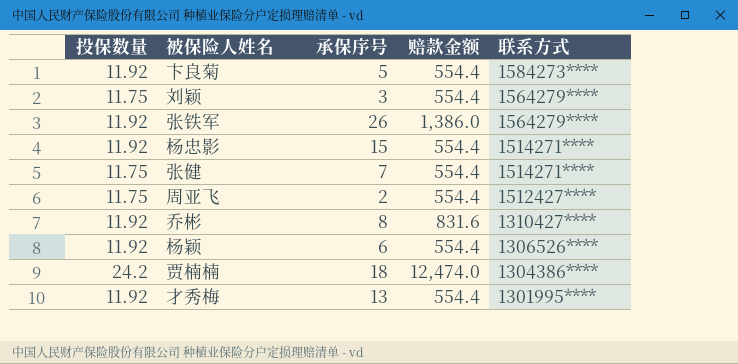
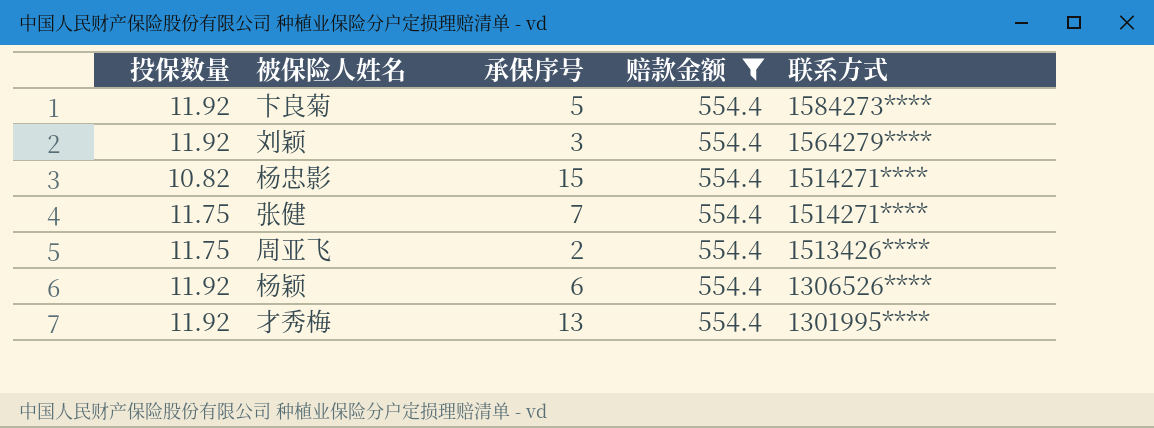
filter: none -> 赔款金额 = 554.4
刘颖 | 投保数量: 11.75 -> 11.92
杨忠影 | 投保数量: 11.92 -> 10.82
周亚飞 | 联系方式: 1512427**** -> 1513426****

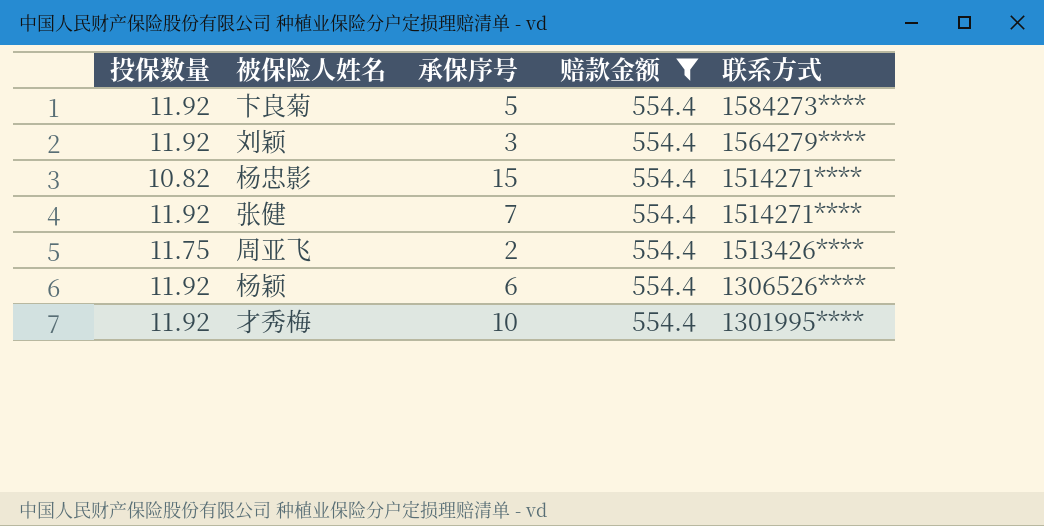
张健 | 投保数量: 11.75 -> 11.92
才秀梅 | 承保序号: 13 -> 10

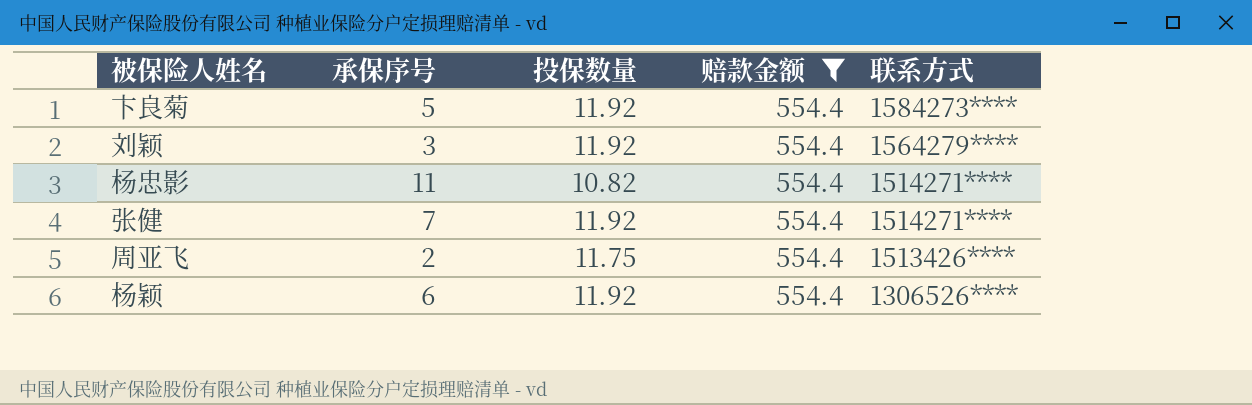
column 投保数量 | position: 1 -> 3
row 才秀梅: 11.92 | 10 | 554.4 | 1301995**** -> none
杨忠影 | 承保序号: 15 -> 11

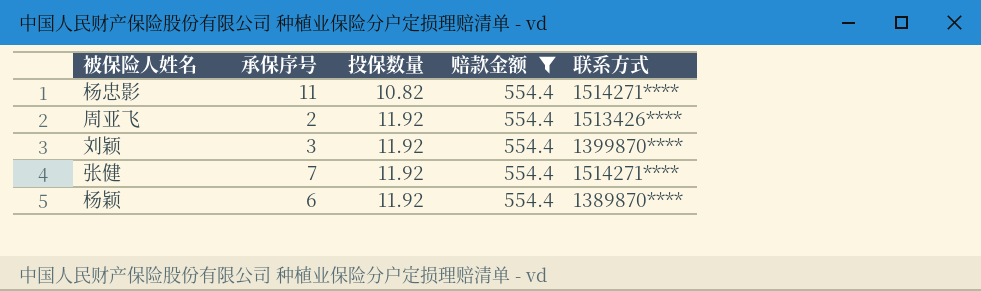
row order: 联系方式 descending -> 投保数量 ascending
row 卞良菊: 5 | 11.92 | 554.4 | 1584273**** -> none
周亚飞 | 投保数量: 11.75 -> 11.92
刘颖 | 联系方式: 1564279**** -> 1399870****
杨颖 | 联系方式: 1306526**** -> 1389870****

